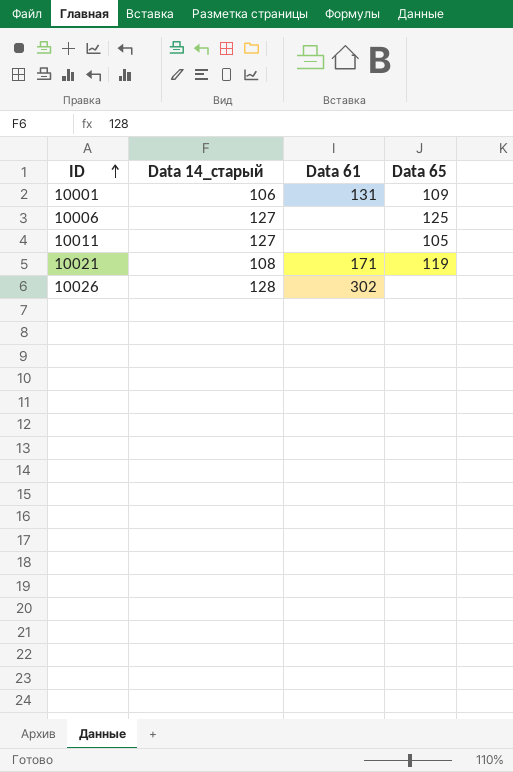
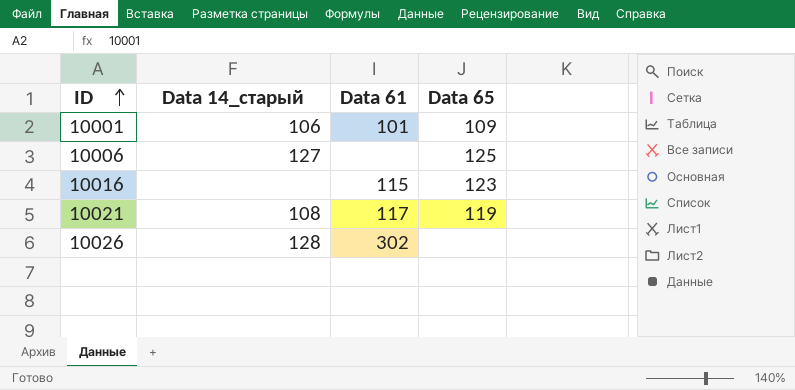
row 10011: 127 | none | 105 -> none
10001 | Data 61: 131 -> 101
row 10016: none -> none | 115 | 123
10021 | Data 61: 171 -> 117

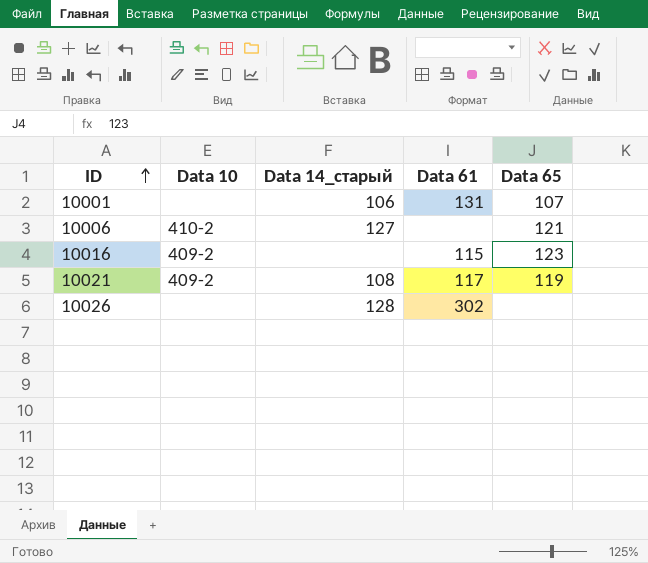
column Data 10 | position: none -> 2
10001 | Data 61: 101 -> 131
10001 | Data 65: 109 -> 107
10006 | Data 65: 125 -> 121

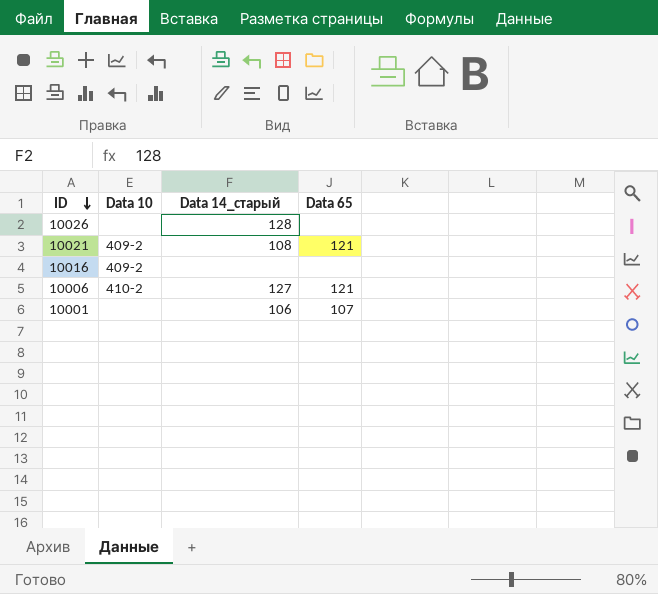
row order: ID ascending -> ID descending
column Data 61 | position: 4 -> none
10021 | Data 65: 119 -> 121
10016 | Data 65: 123 -> none

